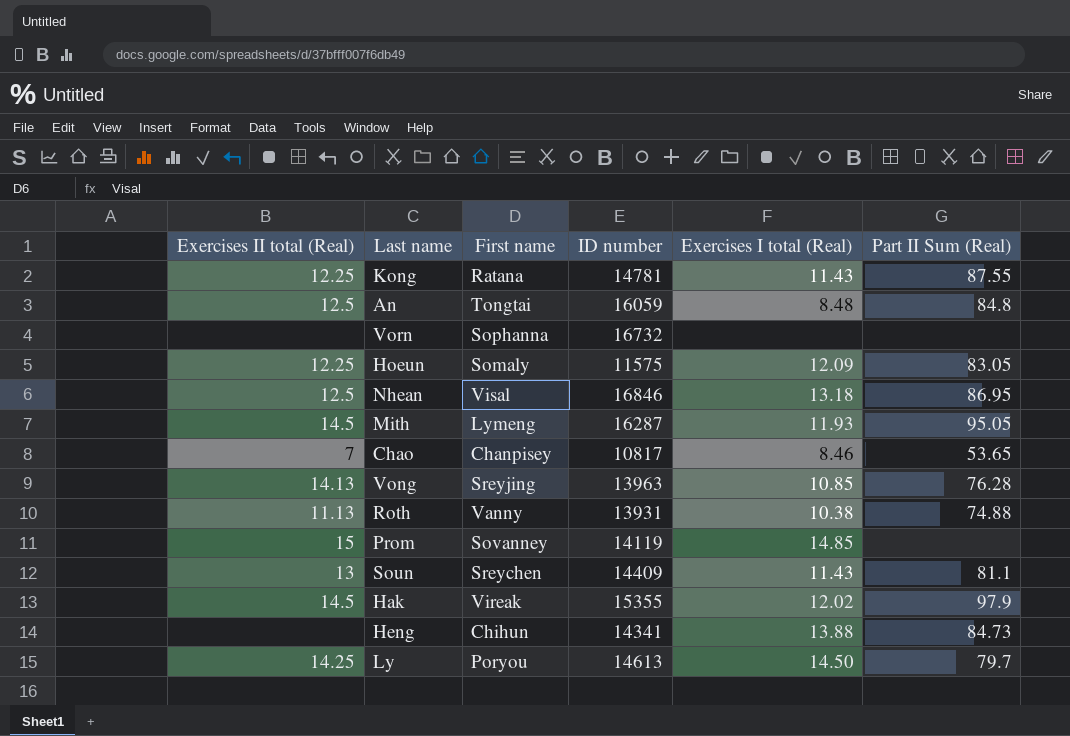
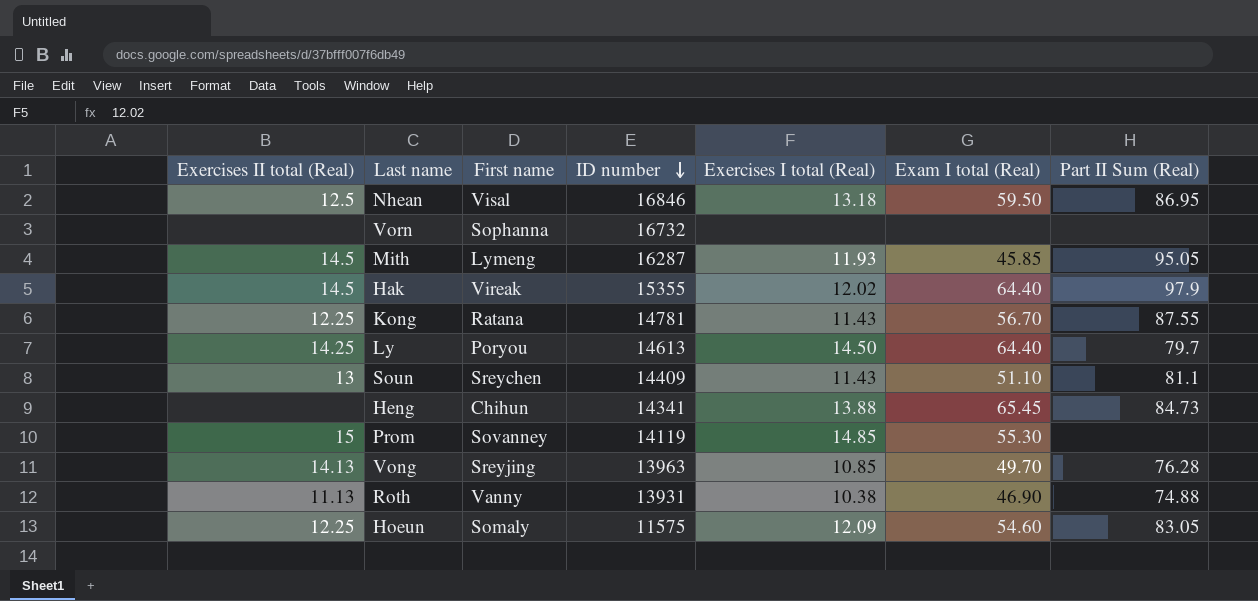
row order: none -> ID number descending
column Exam I total (Real) | position: none -> 6
row An: 12.5 | Tongtai | 16059 | 8.48 | 84.8 -> none
row Chao: 7 | Chanpisey | 10817 | 8.46 | 53.65 -> none

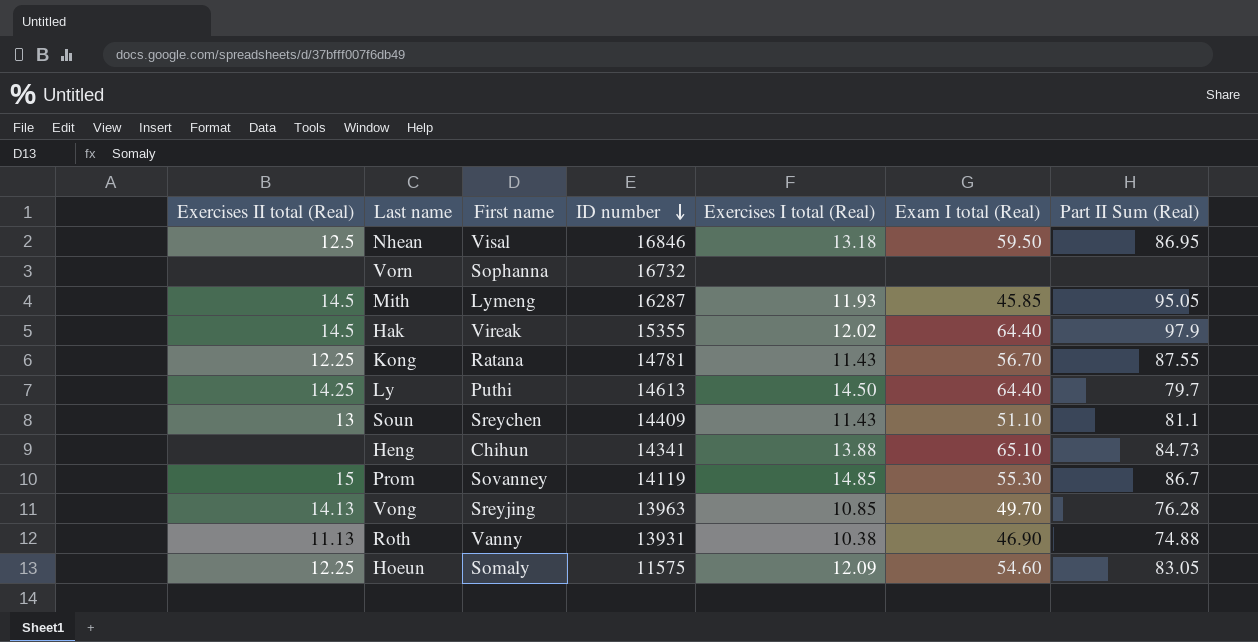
Ly | First name: Poryou -> Puthi
Heng | Exam I total (Real): 65.45 -> 65.10
Prom | Part II Sum (Real): none -> 86.7

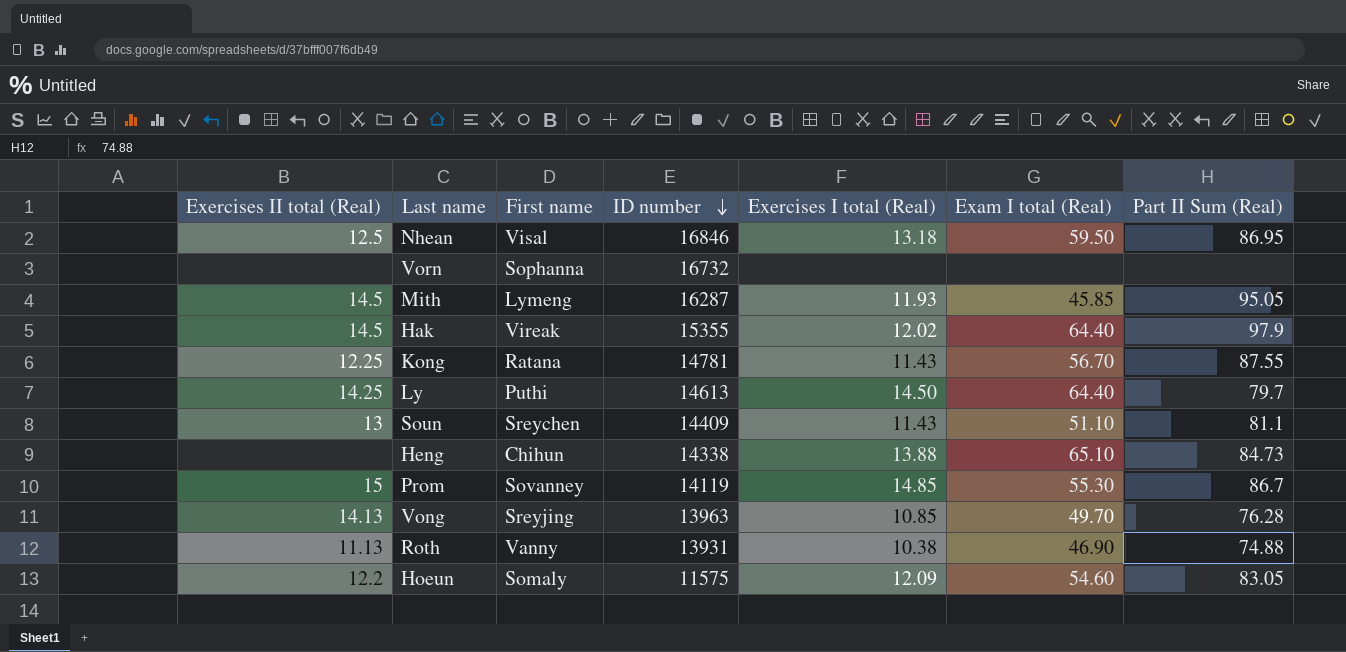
Heng | ID number: 14341 -> 14338
Hoeun | Exercises II total (Real): 12.25 -> 12.2

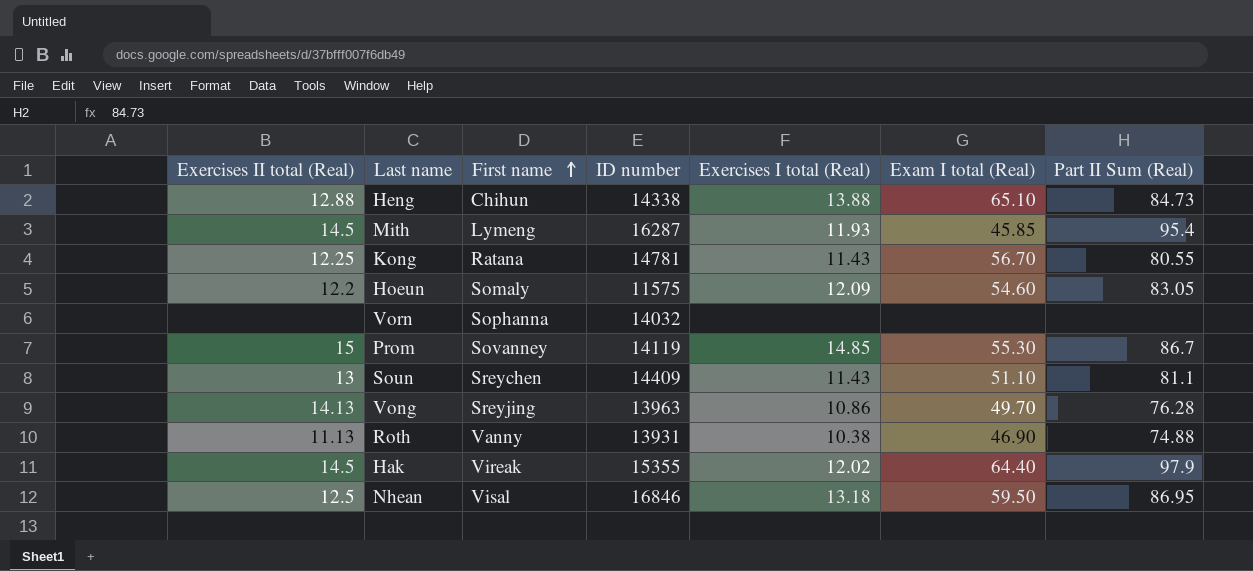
row order: ID number descending -> First name ascending
row Ly: 14.25 | Puthi | 14613 | 14.50 | 64.40 | 79.7 -> none
Heng | Exercises II total (Real): none -> 12.88
Mith | Part II Sum (Real): 95.05 -> 95.4
Kong | Part II Sum (Real): 87.55 -> 80.55
Vorn | ID number: 16732 -> 14032
Vong | Exercises I total (Real): 10.85 -> 10.86

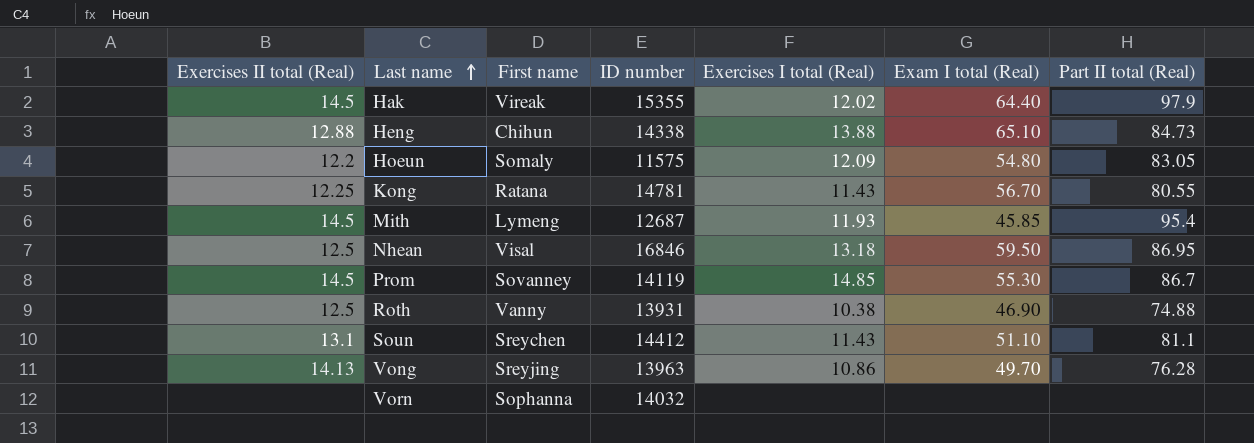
row order: First name ascending -> Last name ascending
column name: Part II Sum (Real) -> Part II total (Real)
Hoeun | Exam I total (Real): 54.60 -> 54.80
Mith | ID number: 16287 -> 12687
Prom | Exercises II total (Real): 15 -> 14.5
Roth | Exercises II total (Real): 11.13 -> 12.5
Soun | Exercises II total (Real): 13 -> 13.1
Soun | ID number: 14409 -> 14412

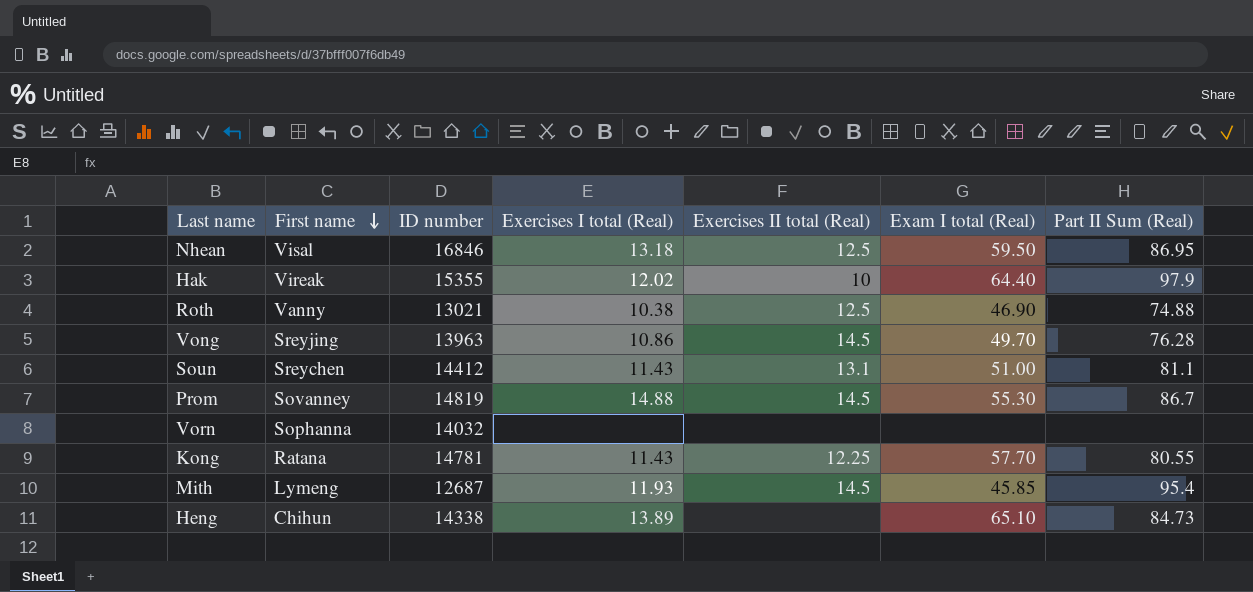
row order: Last name ascending -> First name descending
column Exercises II total (Real) | position: 1 -> 5
column name: Part II total (Real) -> Part II Sum (Real)
row Hoeun: 12.2 | Somaly | 11575 | 12.09 | 54.80 | 83.05 -> none
Hak | Exercises II total (Real): 14.5 -> 10
Roth | ID number: 13931 -> 13021
Vong | Exercises II total (Real): 14.13 -> 14.5
Soun | Exam I total (Real): 51.10 -> 51.00
Prom | ID number: 14119 -> 14819
Prom | Exercises I total (Real): 14.85 -> 14.88
Kong | Exam I total (Real): 56.70 -> 57.70
Heng | Exercises I total (Real): 13.88 -> 13.89
Heng | Exercises II total (Real): 12.88 -> none

